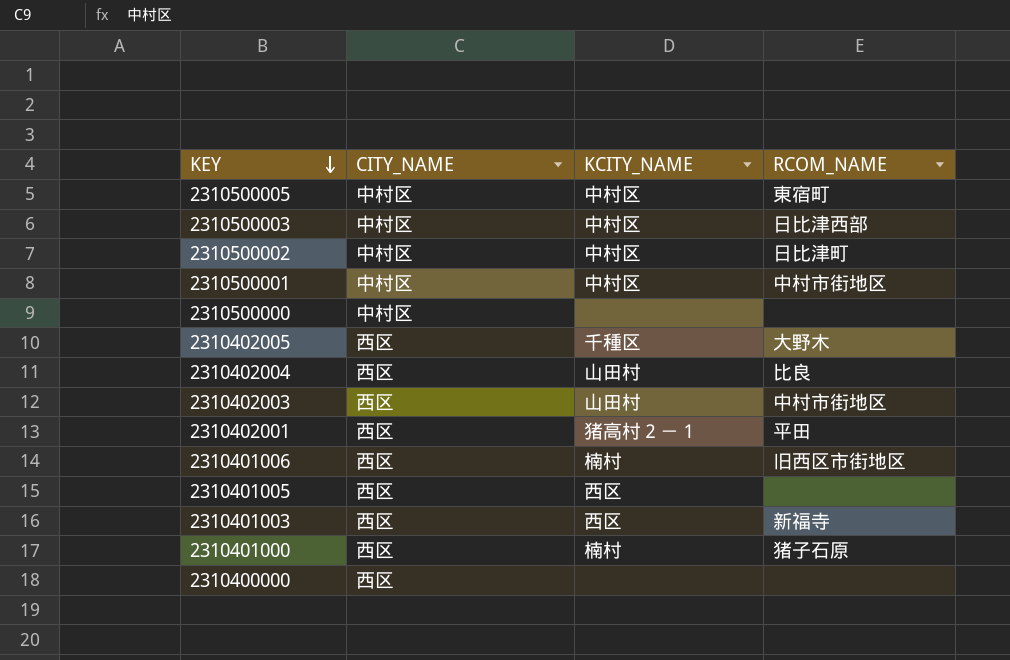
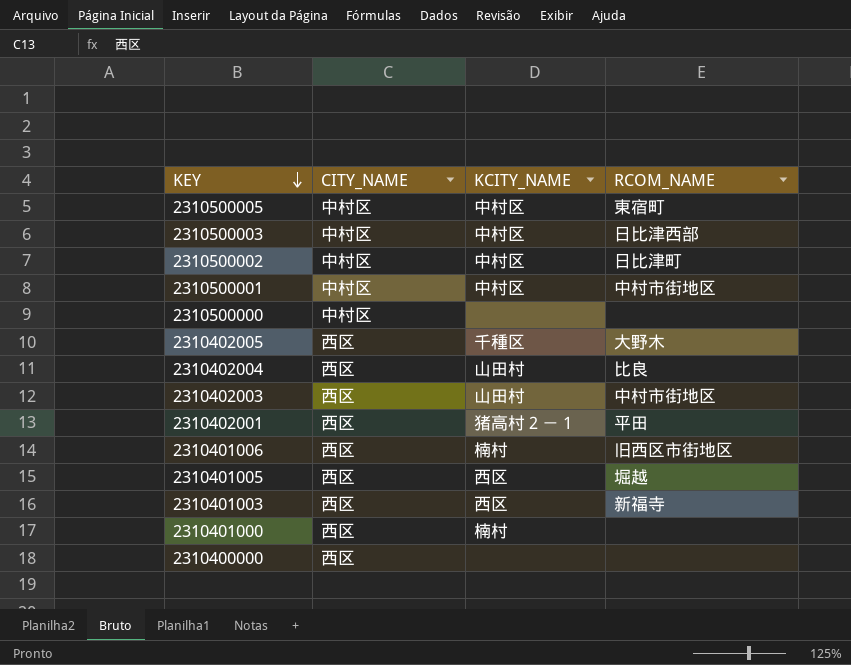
2310401005 | RCOM_NAME: none -> 堀越
2310401000 | RCOM_NAME: 猪子石原 -> none

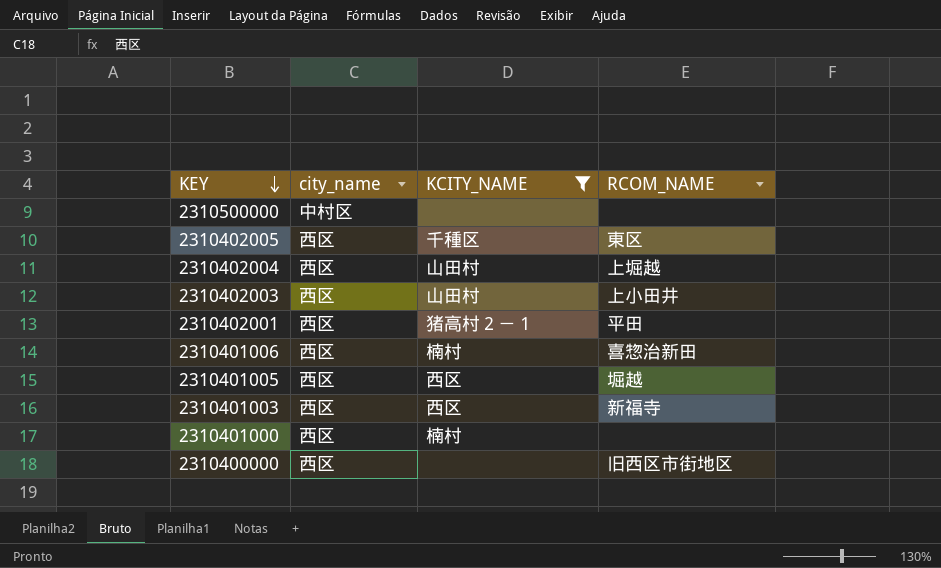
filter: none -> KCITY_NAME != 中村区
column name: CITY_NAME -> city_name
2310402005 | RCOM_NAME: 大野木 -> 東区
2310402004 | RCOM_NAME: 比良 -> 上堀越
2310402003 | RCOM_NAME: 中村市街地区 -> 上小田井
2310401006 | RCOM_NAME: 旧西区市街地区 -> 喜惣治新田
2310400000 | RCOM_NAME: none -> 旧西区市街地区

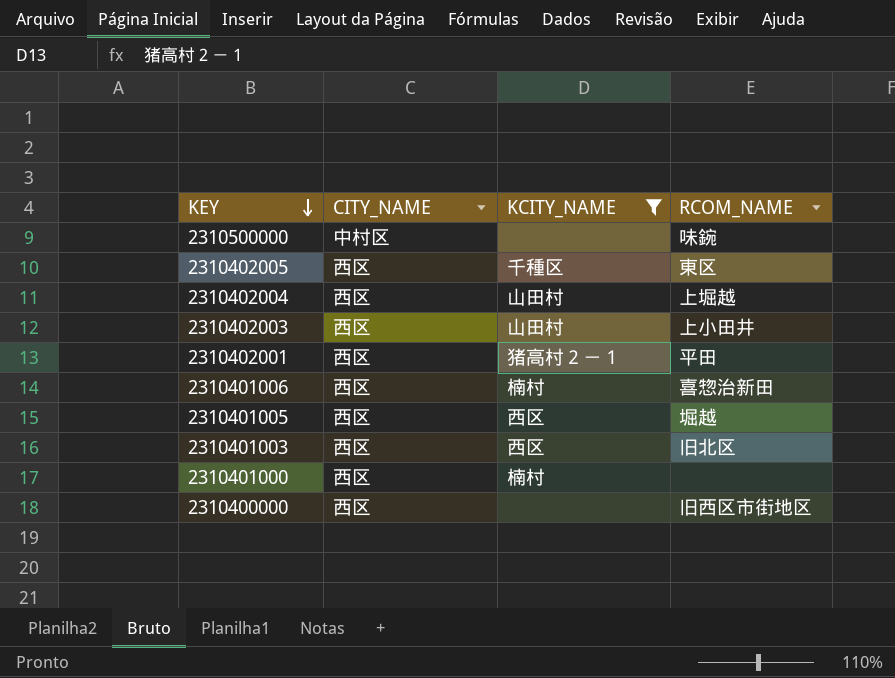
column name: city_name -> CITY_NAME
2310500000 | RCOM_NAME: none -> 味鋺
2310401003 | RCOM_NAME: 新福寺 -> 旧北区

